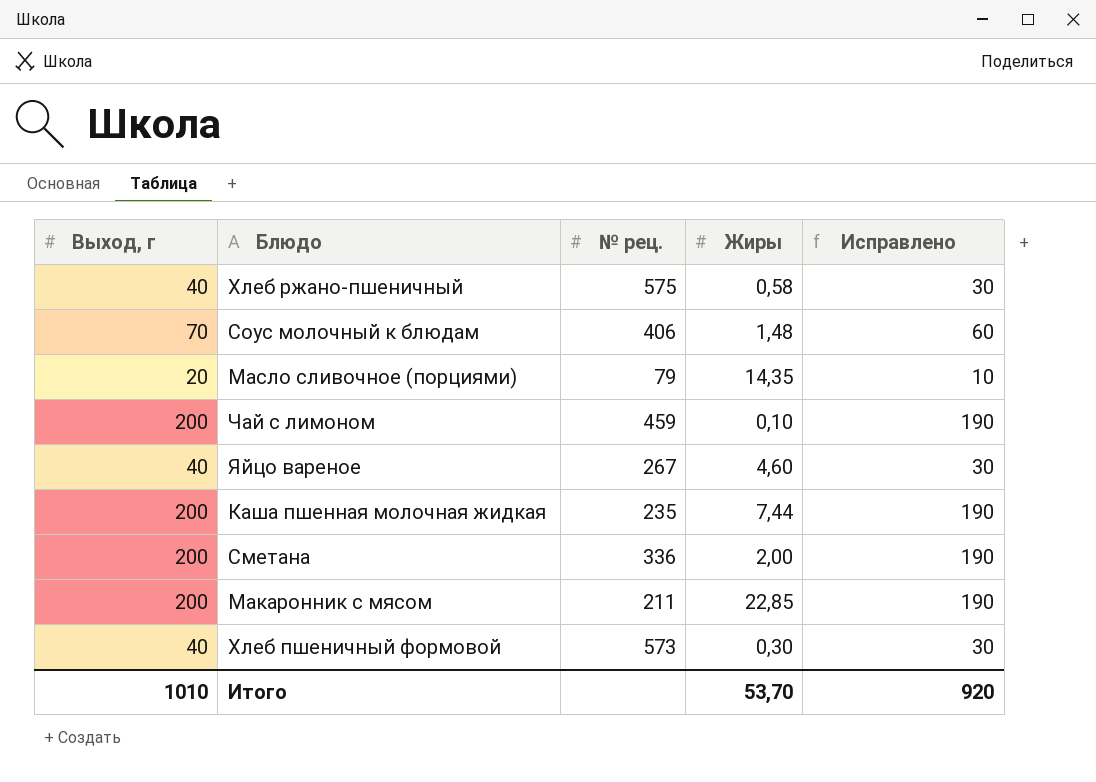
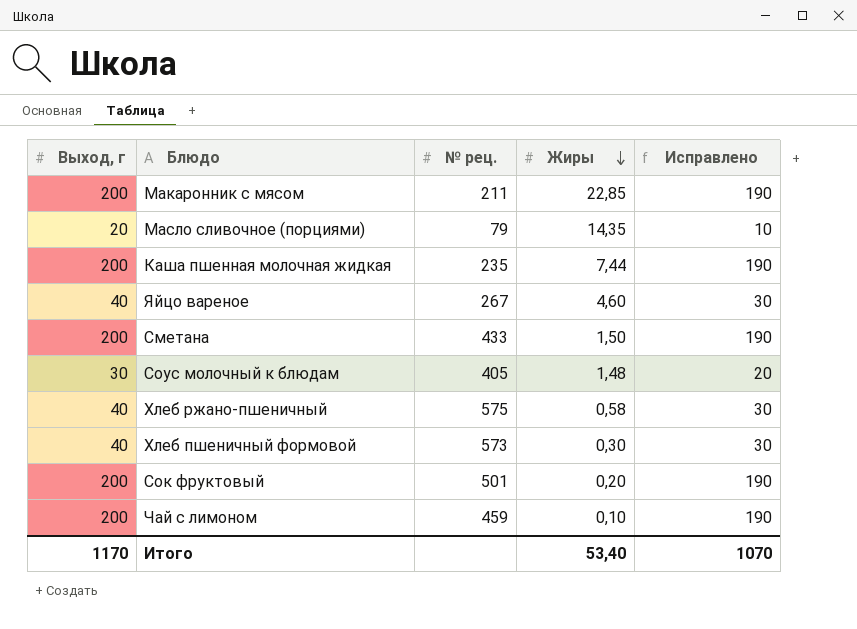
row order: none -> Жиры descending
Сметана | № рец.: 336 -> 433
Сметана | Жиры: 2,00 -> 1,50
Соус молочный к блюдам | Выход, г: 70 -> 30
Соус молочный к блюдам | № рец.: 406 -> 405
Соус молочный к блюдам | Исправлено: 60 -> 20
row Сок фруктовый: none -> 200 | 501 | 0,20 | 190
Итого | Выход, г: 1010 -> 1170
Итого | Жиры: 53,70 -> 53,40
Итого | Исправлено: 920 -> 1070

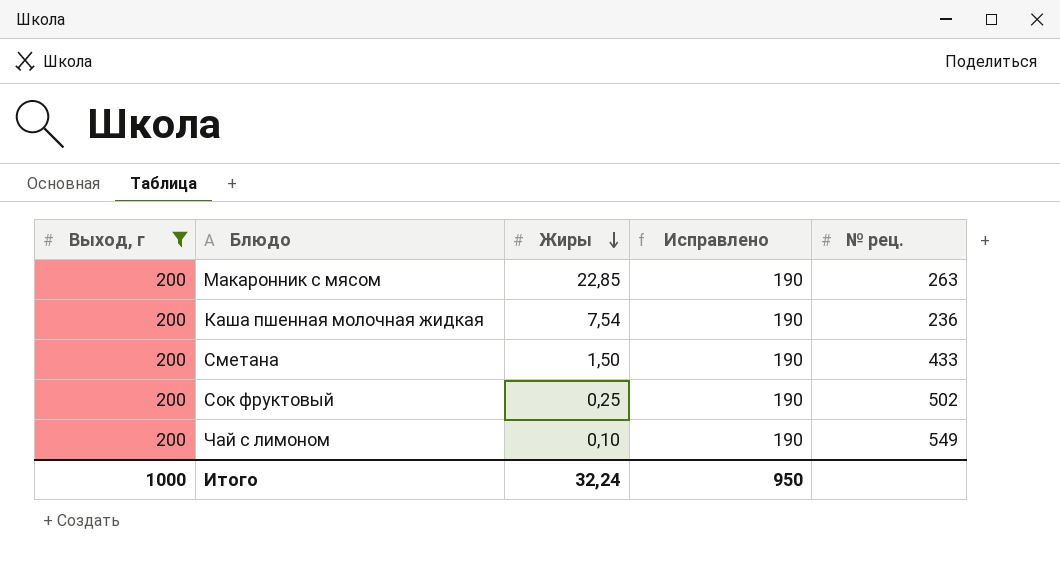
filter: none -> Выход, г = 200
column № рец. | position: 3 -> 5
Макаронник с мясом | № рец.: 211 -> 263
Каша пшенная молочная жидкая | Жиры: 7,44 -> 7,54
Каша пшенная молочная жидкая | № рец.: 235 -> 236
Сок фруктовый | Жиры: 0,20 -> 0,25
Сок фруктовый | № рец.: 501 -> 502
Чай с лимоном | № рец.: 459 -> 549
Итого | Выход, г: 1170 -> 1000
Итого | Жиры: 53,40 -> 32,24
Итого | Исправлено: 1070 -> 950

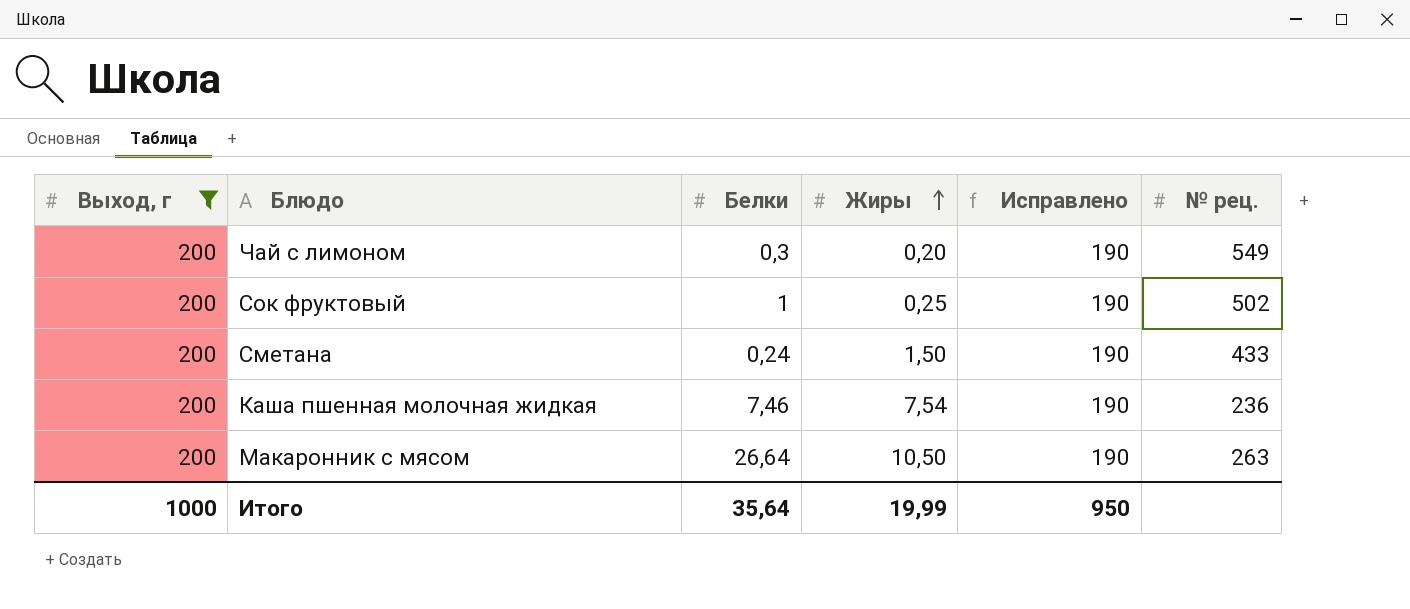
row order: Жиры descending -> Жиры ascending
column Белки | position: none -> 3
Чай с лимоном | Жиры: 0,10 -> 0,20
Макаронник с мясом | Жиры: 22,85 -> 10,50
Итого | Жиры: 32,24 -> 19,99

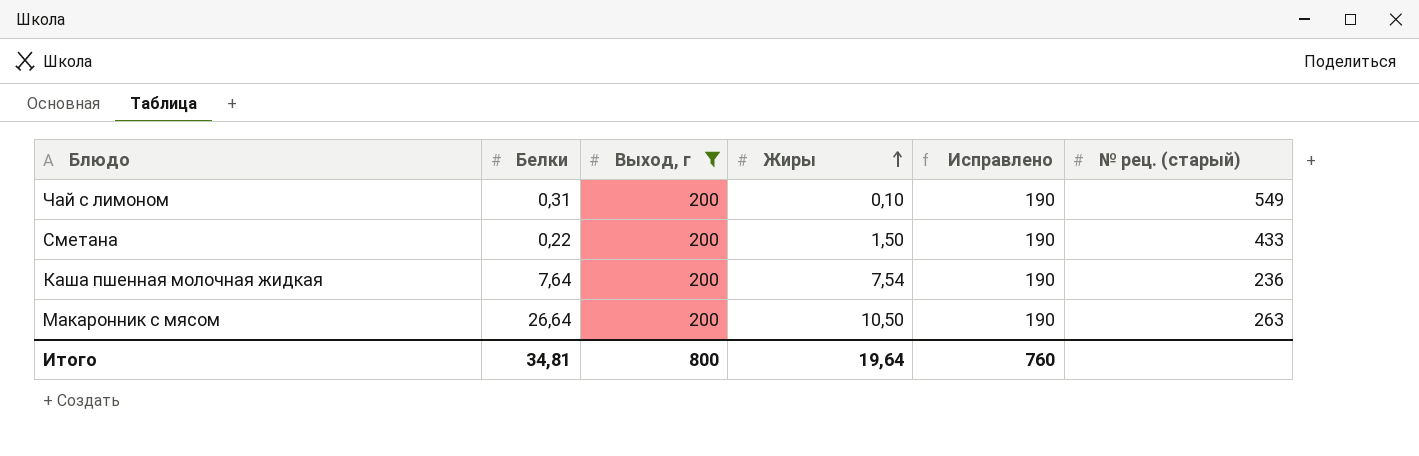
column Выход, г | position: 1 -> 3
column name: № рец. -> № рец. (старый)
row Сок фруктовый: 200 | 1 | 0,25 | 190 | 502 -> none
Чай с лимоном | Белки: 0,3 -> 0,31
Чай с лимоном | Жиры: 0,20 -> 0,10
Сметана | Белки: 0,24 -> 0,22
Каша пшенная молочная жидкая | Белки: 7,46 -> 7,64
Итого | Белки: 35,64 -> 34,81
Итого | Выход, г: 1000 -> 800
Итого | Жиры: 19,99 -> 19,64
Итого | Исправлено: 950 -> 760

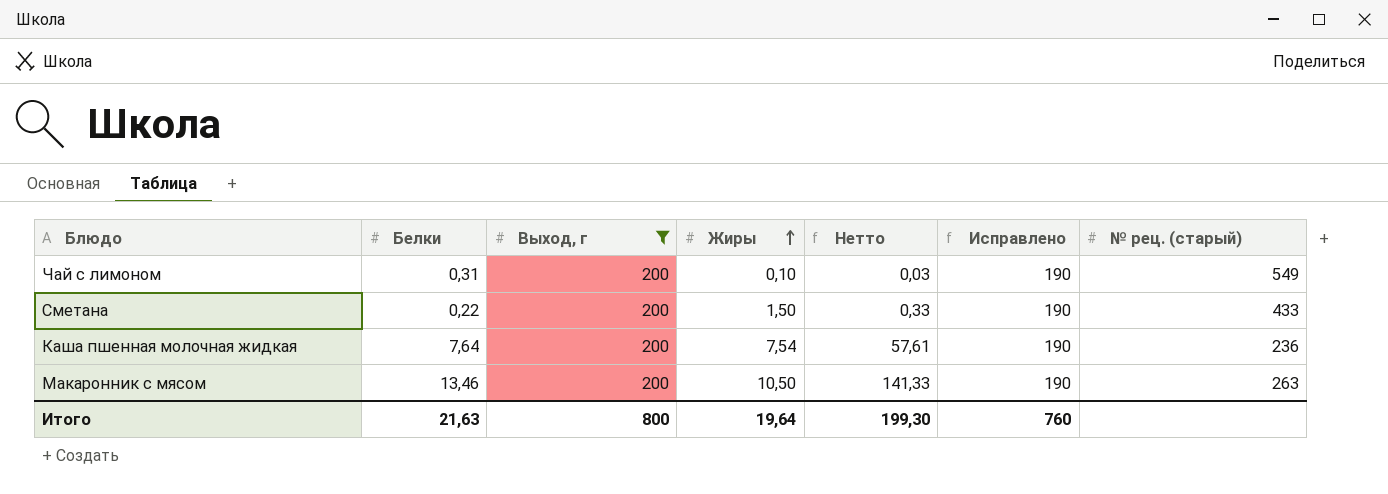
column Нетто | formula: none -> [Белки] * [Жиры]
Макаронник с мясом | Белки: 26,64 -> 13,46
Итого | Белки: 34,81 -> 21,63

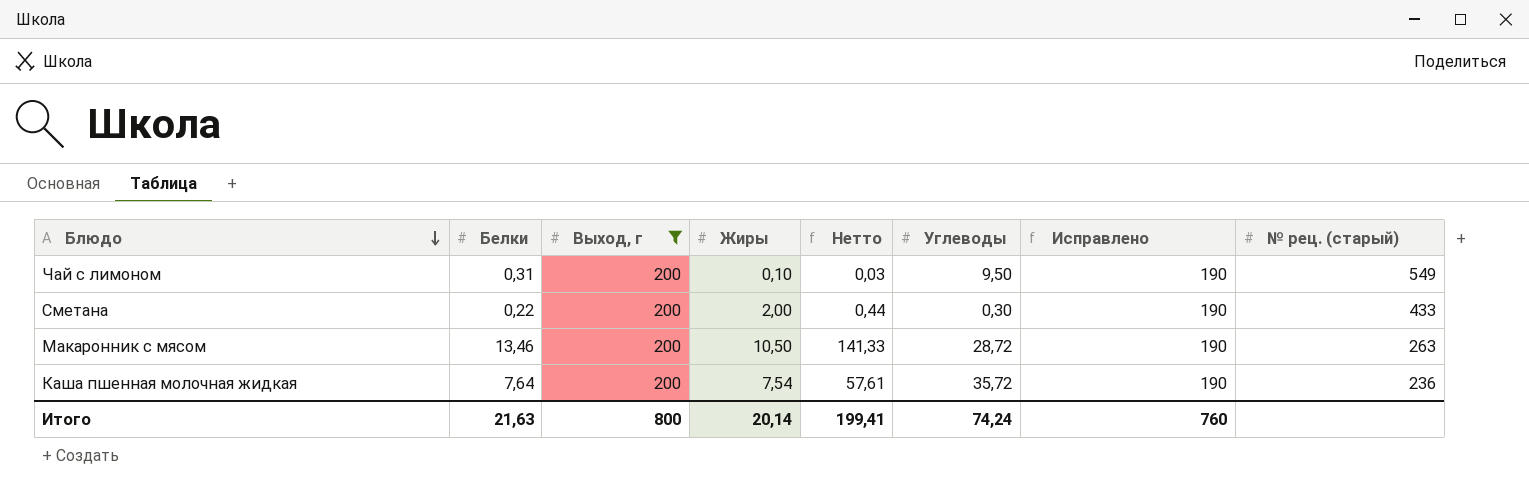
row order: Жиры ascending -> Блюдо descending
column Углеводы | position: none -> 6
Сметана | Жиры: 1,50 -> 2,00
Сметана | Нетто: 0,33 -> 0,44
Итого | Жиры: 19,64 -> 20,14
Итого | Нетто: 199,30 -> 199,41

